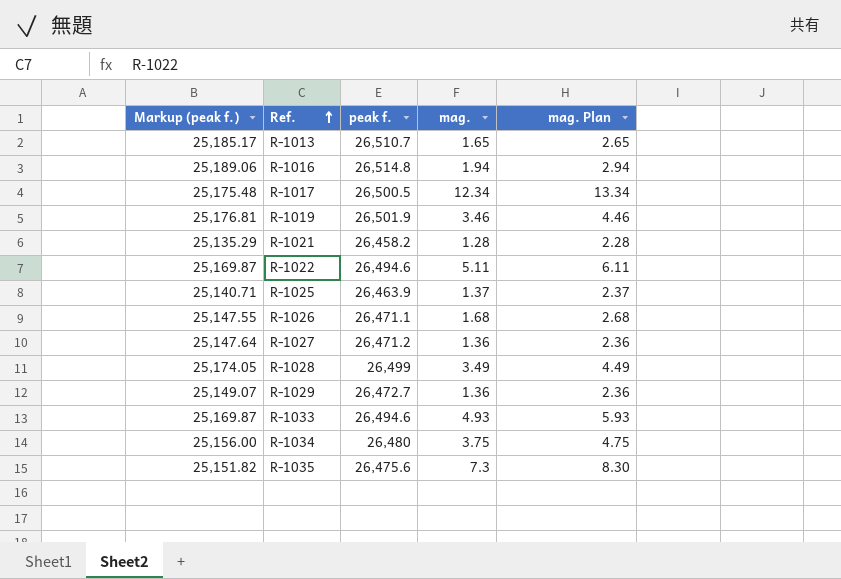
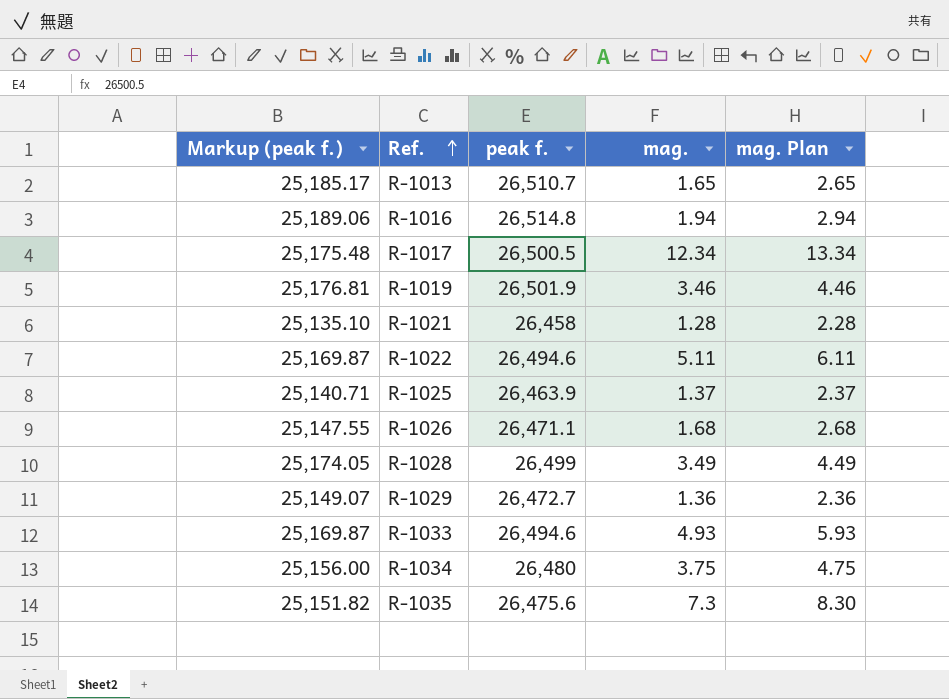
row R-1027: 25,147.64 | 26,471.2 | 1.36 | 2.36 -> none
R-1021 | Markup (peak f.): 25,135.29 -> 25,135.10
R-1021 | peak f.: 26,458.2 -> 26,458

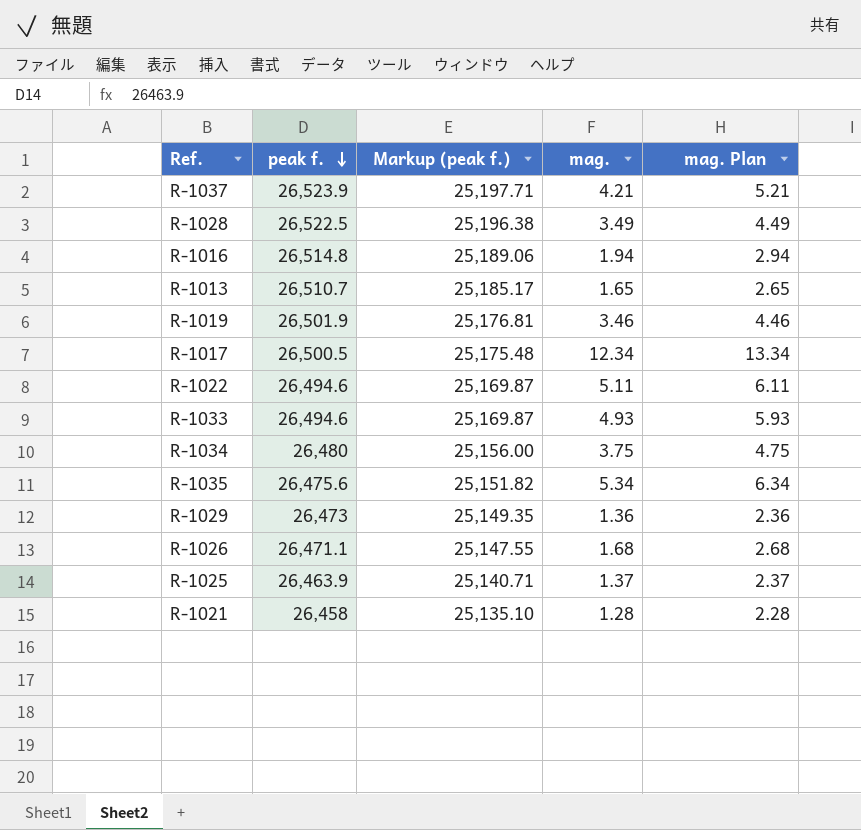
row order: Ref. ascending -> peak f. descending
column Markup (peak f.) | position: 1 -> 3
row R-1037: none -> 26,523.9 | 25,197.71 | 4.21 | 5.21
R-1028 | peak f.: 26,499 -> 26,522.5
R-1028 | Markup (peak f.): 25,174.05 -> 25,196.38
R-1035 | mag.: 7.3 -> 5.34
R-1035 | mag. Plan: 8.30 -> 6.34
R-1029 | peak f.: 26,472.7 -> 26,473
R-1029 | Markup (peak f.): 25,149.07 -> 25,149.35

